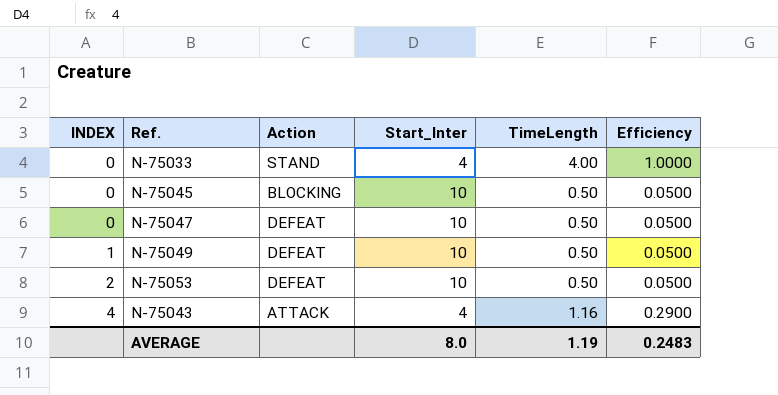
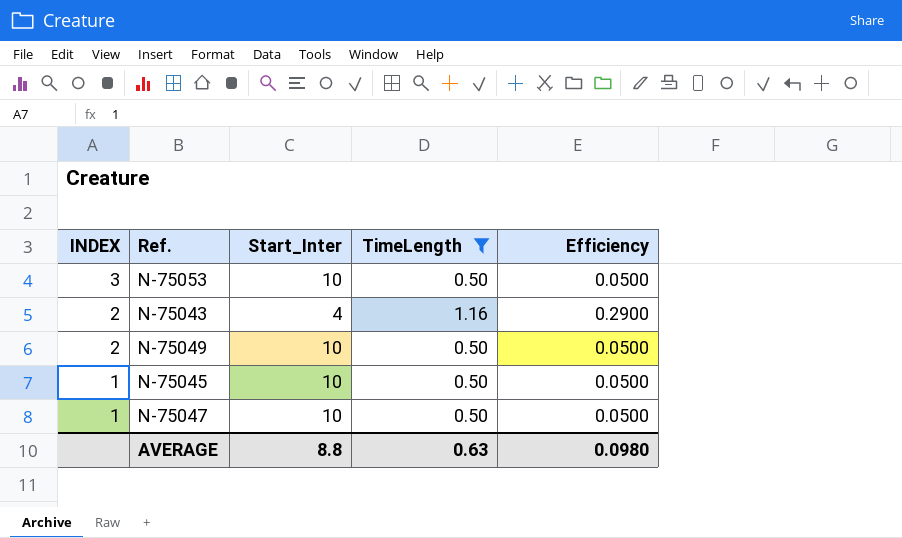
filter: none -> TimeLength != 4.00
row order: INDEX ascending -> INDEX descending
column Action | position: 3 -> none
N-75053 | INDEX: 2 -> 3
N-75043 | INDEX: 4 -> 2
N-75049 | INDEX: 1 -> 2
N-75045 | INDEX: 0 -> 1
N-75047 | INDEX: 0 -> 1
AVERAGE | Start_Inter: 8.0 -> 8.8
AVERAGE | TimeLength: 1.19 -> 0.63
AVERAGE | Efficiency: 0.2483 -> 0.0980

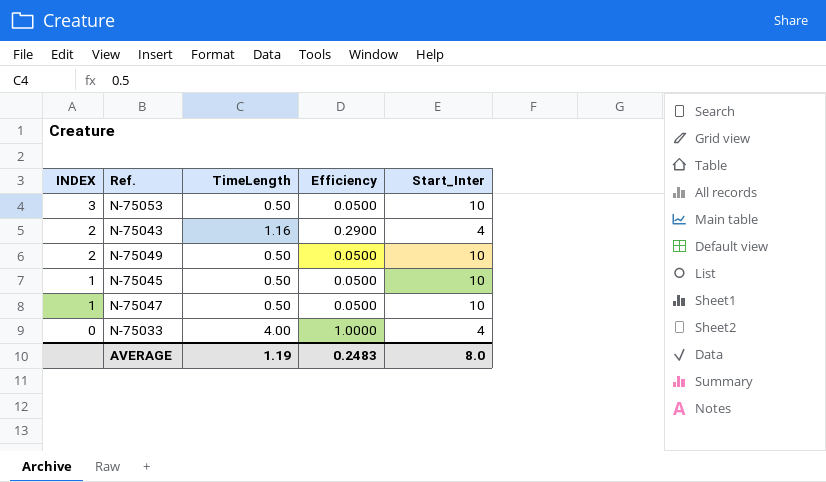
filter: TimeLength != 4.00 -> none
column Start_Inter | position: 3 -> 5
AVERAGE | TimeLength: 0.63 -> 1.19
AVERAGE | Efficiency: 0.0980 -> 0.2483
AVERAGE | Start_Inter: 8.8 -> 8.0

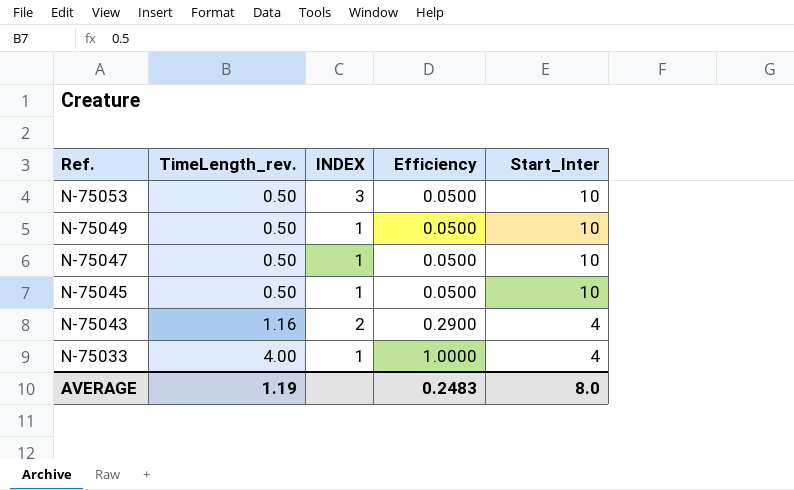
row order: INDEX descending -> Ref. descending
column name: TimeLength -> TimeLength_rev.
column INDEX | position: 1 -> 3
N-75049 | INDEX: 2 -> 1
N-75033 | INDEX: 0 -> 1

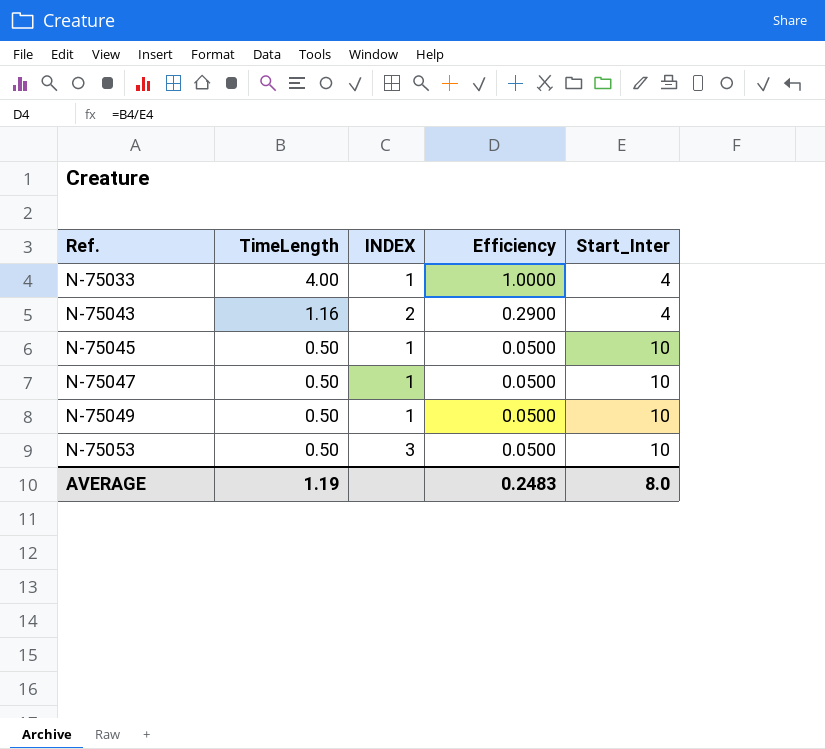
row order: Ref. descending -> Ref. ascending
column name: TimeLength_rev. -> TimeLength

